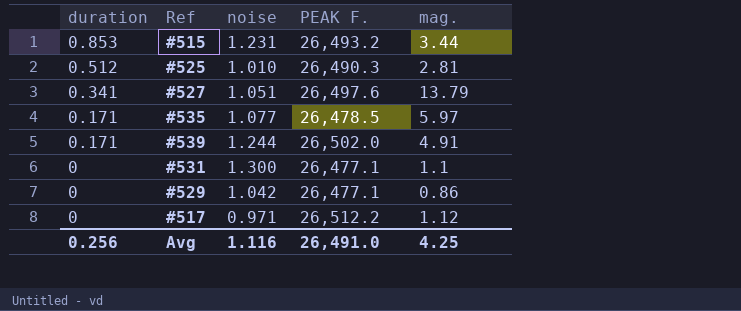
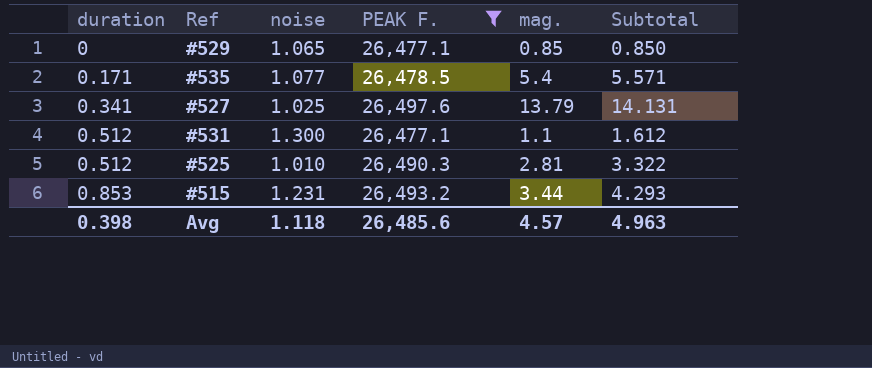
filter: none -> PEAK F. <= 26,497.6
row order: duration descending -> duration ascending
column Subtotal | formula: none -> [duration] + [mag.]
#529 | noise: 1.042 -> 1.065
#529 | mag.: 0.86 -> 0.85
#535 | mag.: 5.97 -> 5.4
#527 | noise: 1.051 -> 1.025
#531 | duration: 0 -> 0.512
Avg | duration: 0.256 -> 0.398
Avg | noise: 1.116 -> 1.118
Avg | PEAK F.: 26,491.0 -> 26,485.6
Avg | mag.: 4.25 -> 4.57

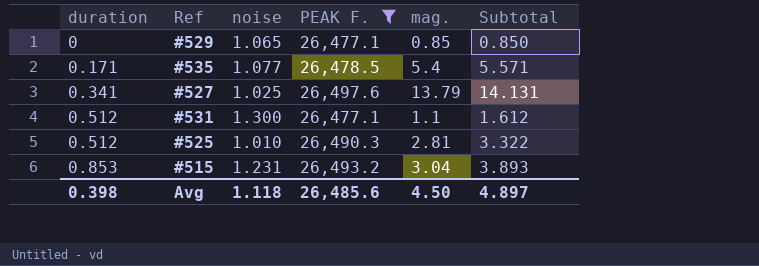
#515 | mag.: 3.44 -> 3.04
#515 | Subtotal: 4.293 -> 3.893
Avg | mag.: 4.57 -> 4.50
Avg | Subtotal: 4.963 -> 4.897

